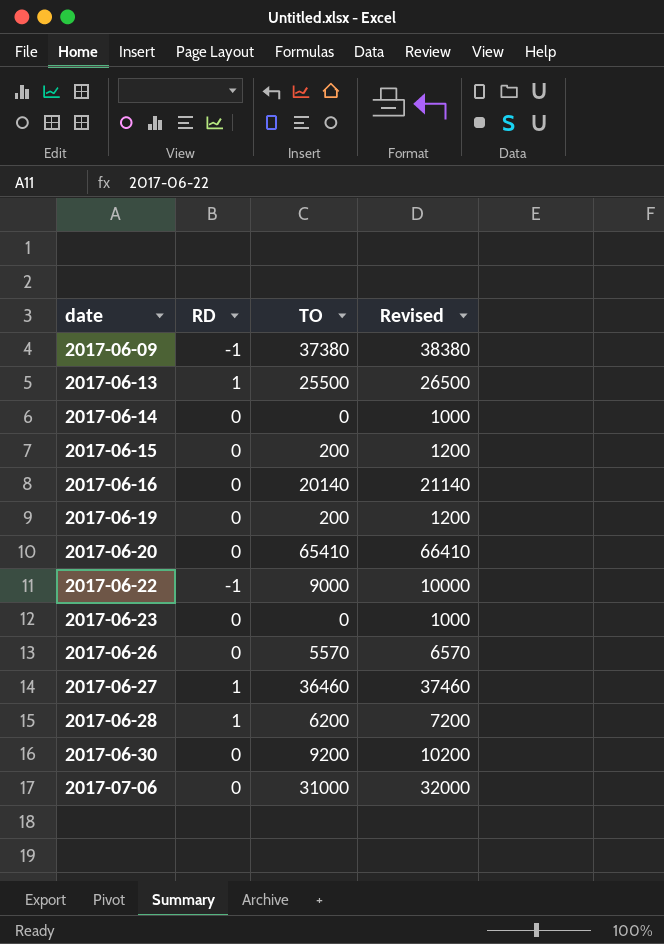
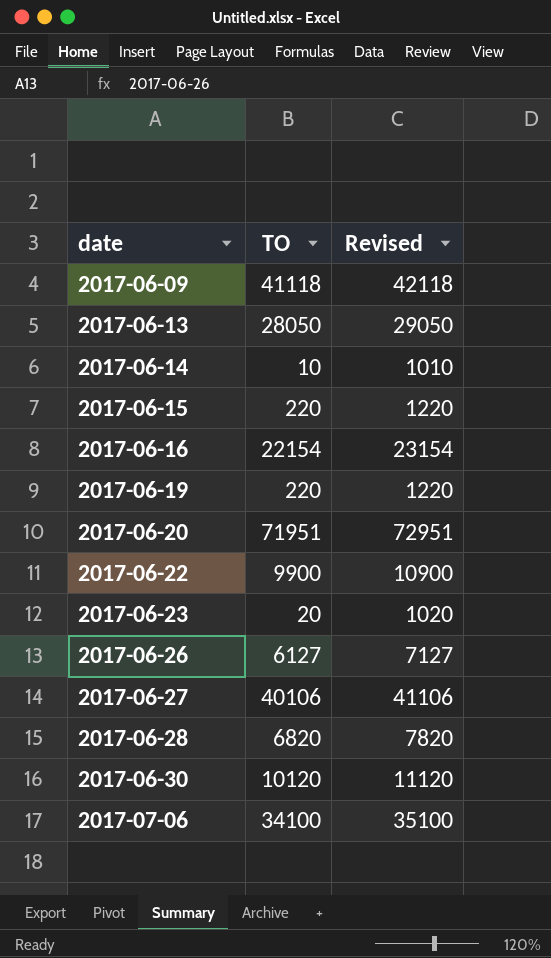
column RD | position: 2 -> none
2017-06-09 | TO: 37380 -> 41118
2017-06-09 | Revised: 38380 -> 42118
2017-06-13 | TO: 25500 -> 28050
2017-06-13 | Revised: 26500 -> 29050
2017-06-14 | TO: 0 -> 10
2017-06-14 | Revised: 1000 -> 1010
2017-06-15 | TO: 200 -> 220
2017-06-15 | Revised: 1200 -> 1220
2017-06-16 | TO: 20140 -> 22154
2017-06-16 | Revised: 21140 -> 23154
2017-06-19 | TO: 200 -> 220
2017-06-19 | Revised: 1200 -> 1220
2017-06-20 | TO: 65410 -> 71951
2017-06-20 | Revised: 66410 -> 72951
2017-06-22 | TO: 9000 -> 9900
2017-06-22 | Revised: 10000 -> 10900
2017-06-23 | TO: 0 -> 20
2017-06-23 | Revised: 1000 -> 1020
2017-06-26 | TO: 5570 -> 6127
2017-06-26 | Revised: 6570 -> 7127
2017-06-27 | TO: 36460 -> 40106
2017-06-27 | Revised: 37460 -> 41106
2017-06-28 | TO: 6200 -> 6820
2017-06-28 | Revised: 7200 -> 7820
2017-06-30 | TO: 9200 -> 10120
2017-06-30 | Revised: 10200 -> 11120
2017-07-06 | TO: 31000 -> 34100
2017-07-06 | Revised: 32000 -> 35100

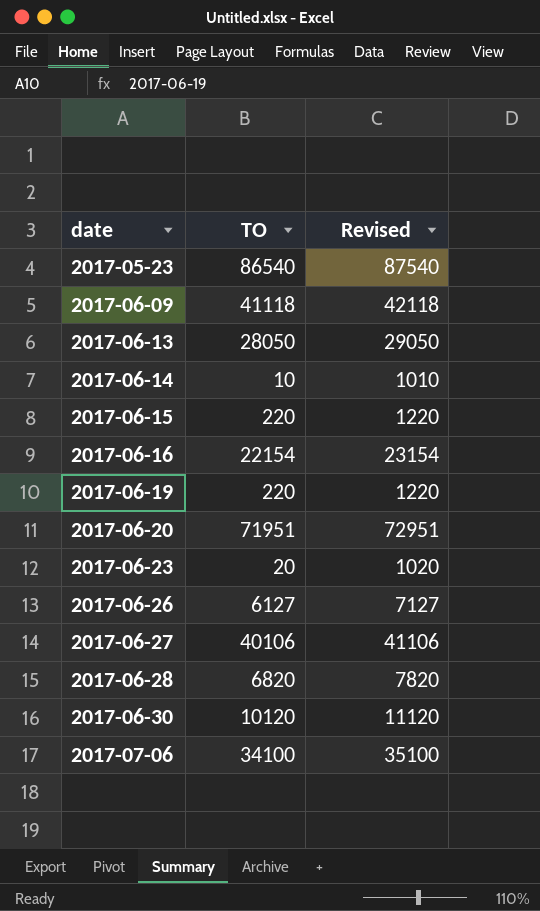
row 2017-06-22: 9900 | 10900 -> none
row 2017-05-23: none -> 86540 | 87540

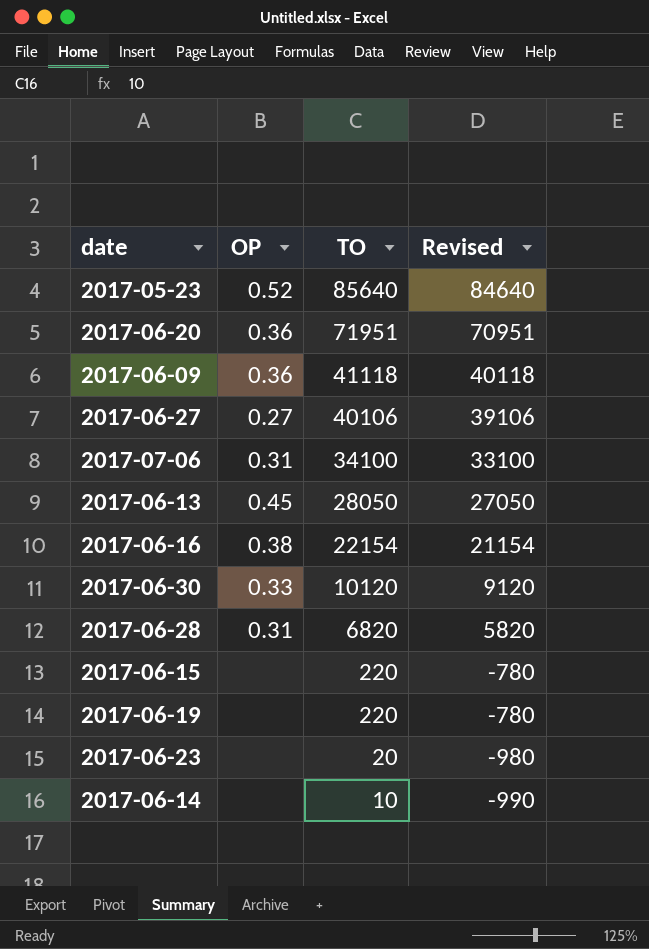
row order: date ascending -> TO descending
column OP | position: none -> 2
column Revised | formula: [TO] + 1000 -> [TO] - 1000
row 2017-06-26: 6127 | 7127 -> none
2017-05-23 | TO: 86540 -> 85640

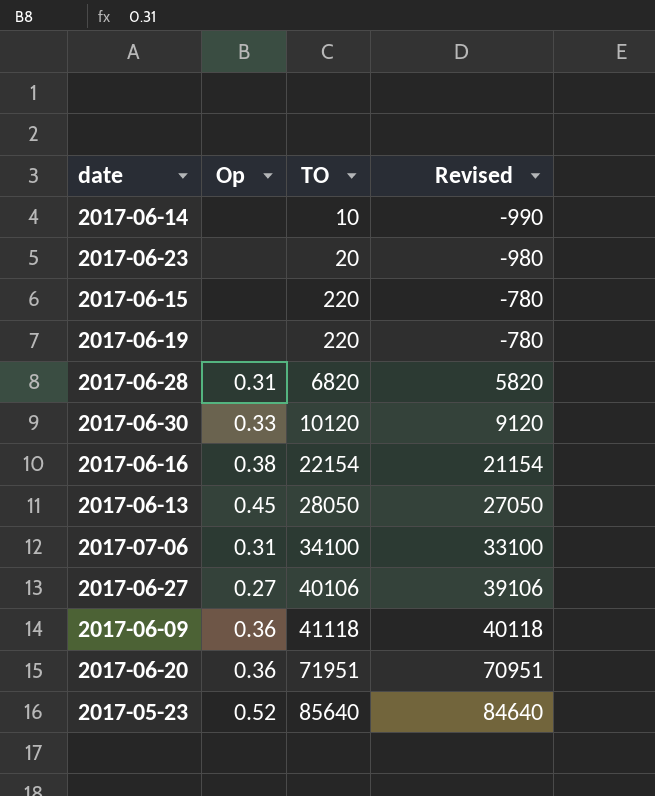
row order: TO descending -> TO ascending
column name: OP -> Op

